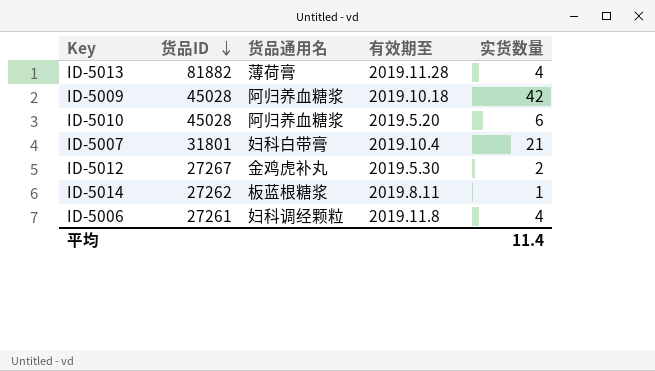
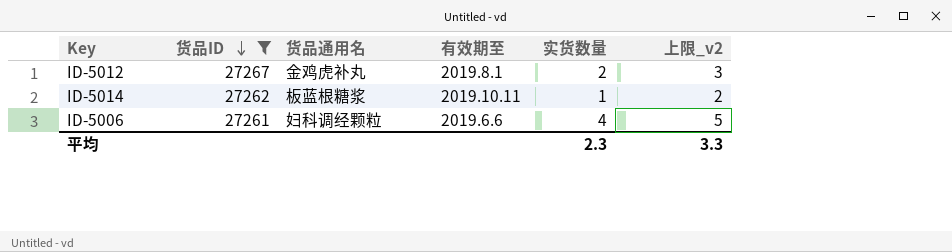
filter: none -> 货品ID <= 27267
column 上限_v2 | formula: none -> [实货数量] + 1
ID-5012 | 有效期至: 2019.5.30 -> 2019.8.1
ID-5014 | 有效期至: 2019.8.11 -> 2019.10.11
ID-5006 | 有效期至: 2019.11.8 -> 2019.6.6
平均 | 实货数量: 11.4 -> 2.3

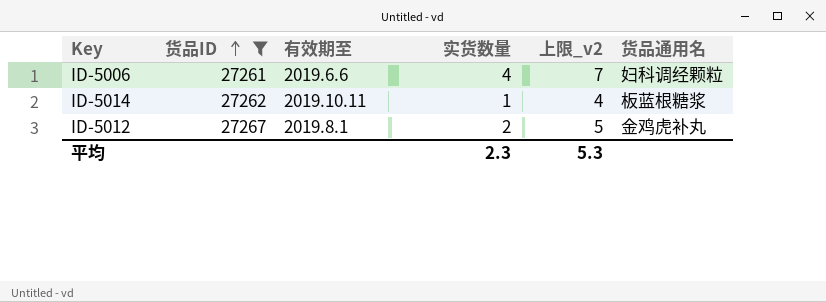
row order: 货品ID descending -> 货品ID ascending
column 上限_v2 | formula: [实货数量] + 1 -> [实货数量] + 3
column 货品通用名 | position: 3 -> 6
平均 | 上限_v2: 3.3 -> 5.3

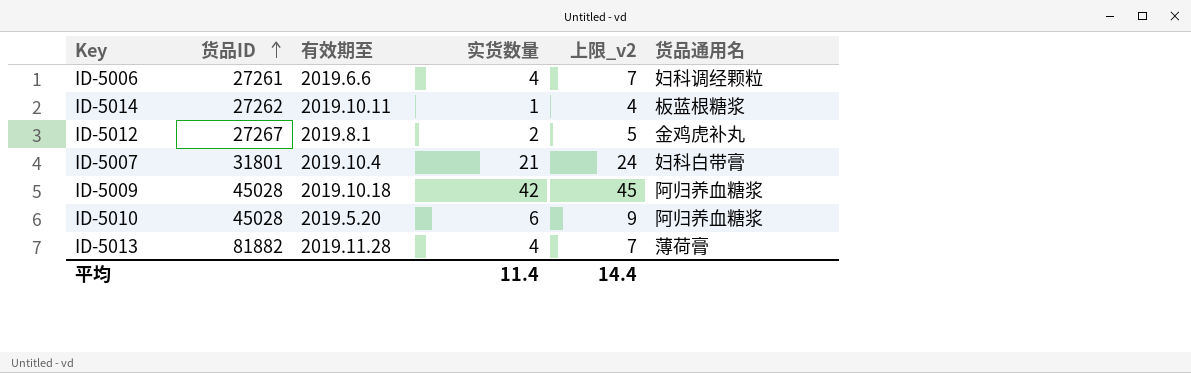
filter: 货品ID <= 27267 -> none
平均 | 实货数量: 2.3 -> 11.4
平均 | 上限_v2: 5.3 -> 14.4

